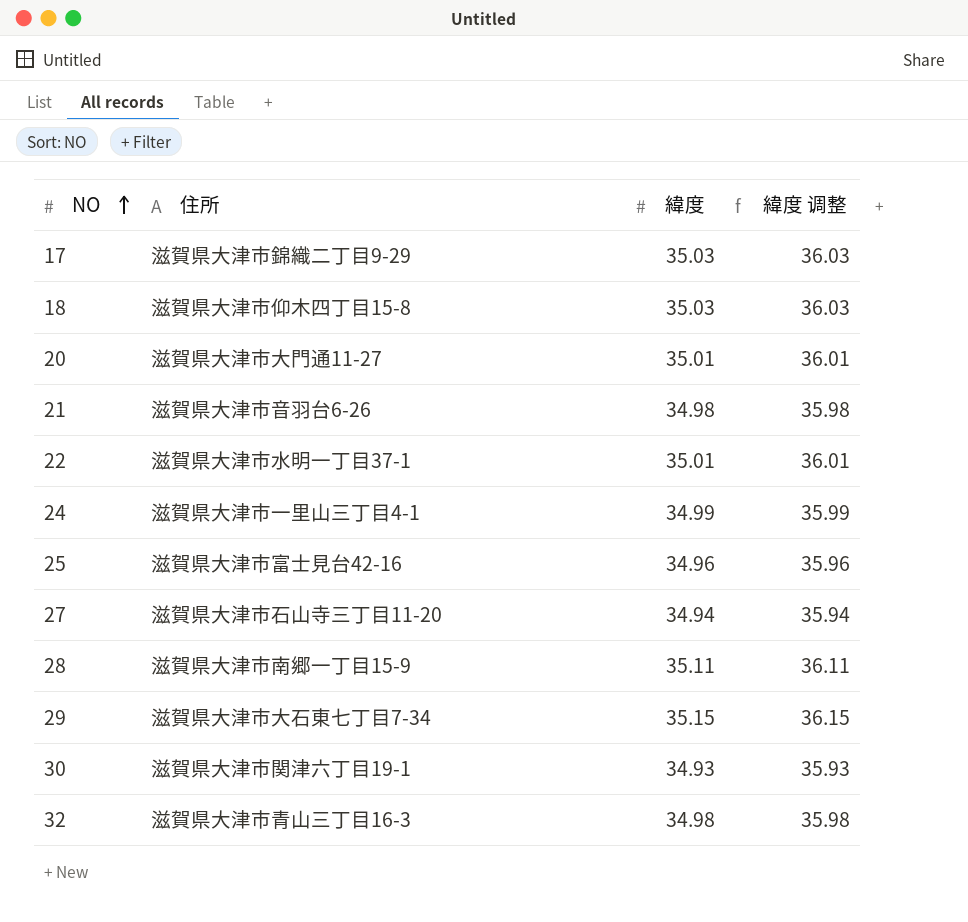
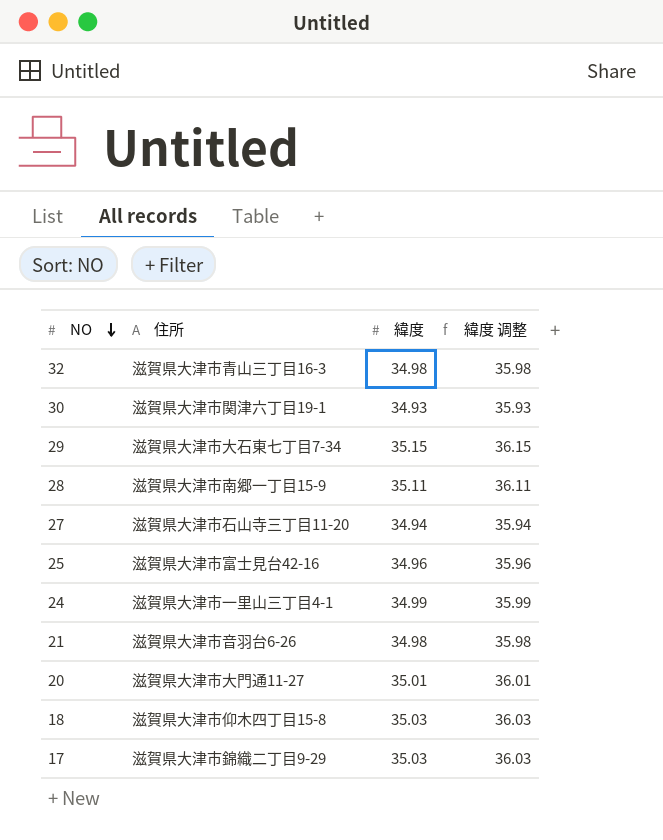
row order: NO ascending -> NO descending
row 22: 滋賀県大津市水明一丁目37-1 | 35.01 | 36.01 -> none

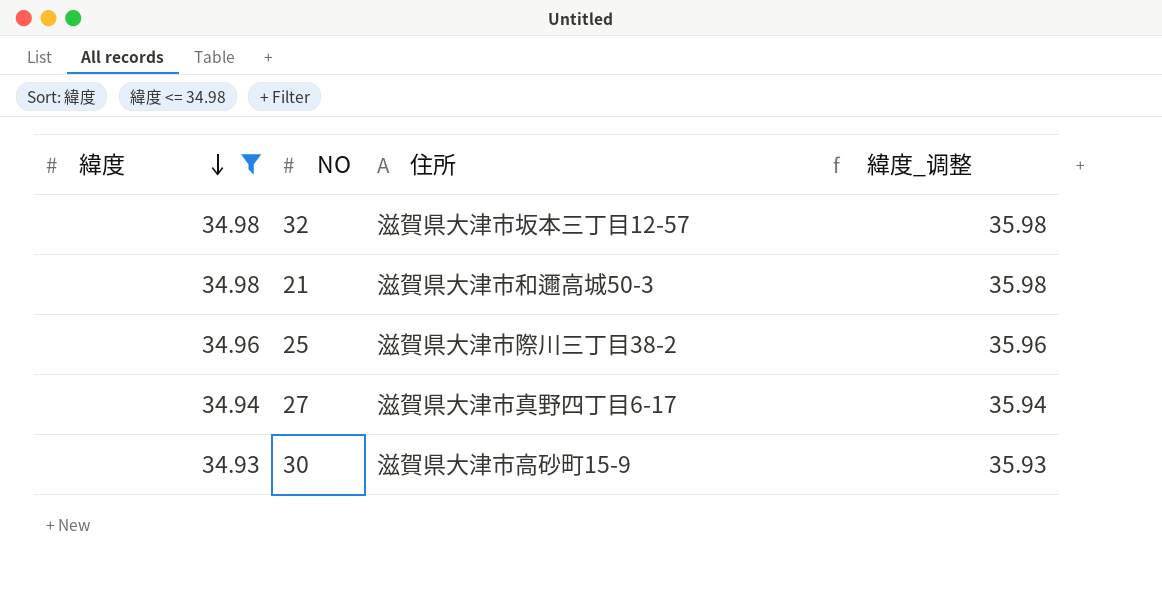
filter: none -> 緯度 <= 34.98
row order: NO descending -> 緯度 descending
column 緯度 | position: 3 -> 1
column name: 緯度 调整 -> 緯度_调整
32 | 住所: 滋賀県大津市青山三丁目16-3 -> 滋賀県大津市坂本三丁目12-57
21 | 住所: 滋賀県大津市音羽台6-26 -> 滋賀県大津市和邇高城50-3
25 | 住所: 滋賀県大津市富士見台42-16 -> 滋賀県大津市際川三丁目38-2
27 | 住所: 滋賀県大津市石山寺三丁目11-20 -> 滋賀県大津市真野四丁目6-17
30 | 住所: 滋賀県大津市関津六丁目19-1 -> 滋賀県大津市高砂町15-9

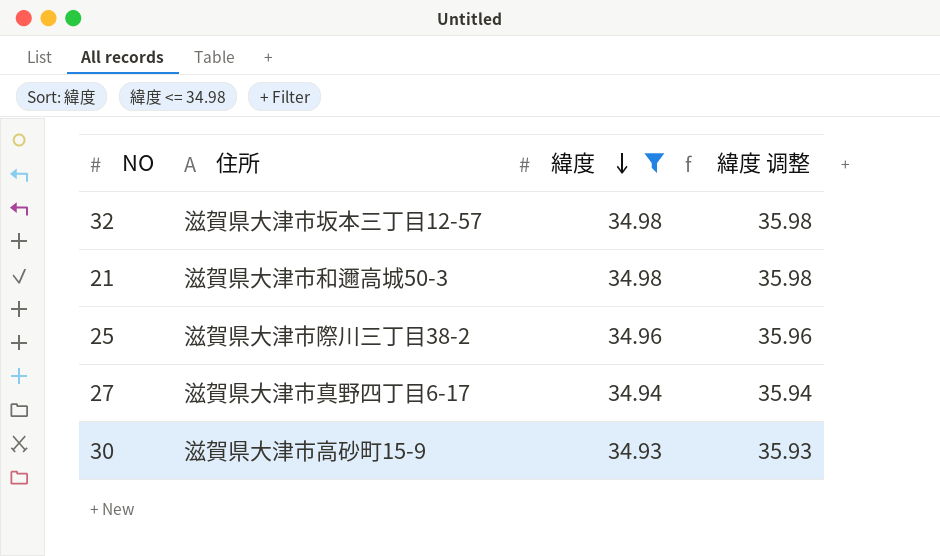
column 緯度 | position: 1 -> 3
column name: 緯度_调整 -> 緯度 调整

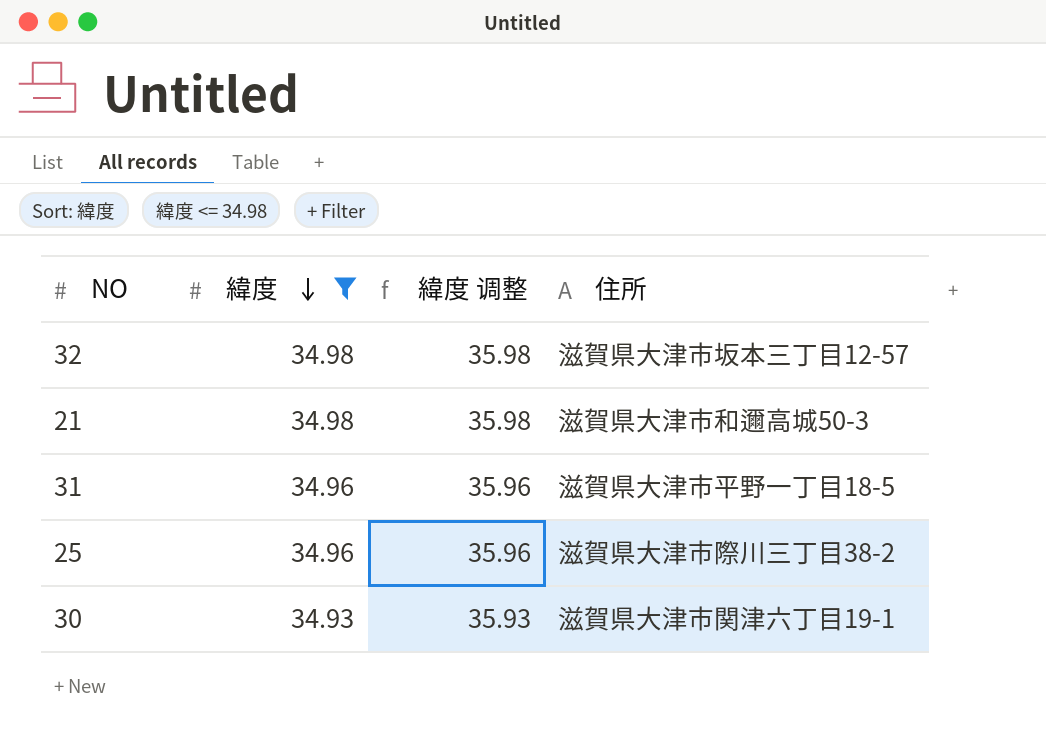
column 住所 | position: 2 -> 4
row 27: 滋賀県大津市真野四丁目6-17 | 34.94 | 35.94 -> none
row 31: none -> 34.96 | 35.96 | 滋賀県大津市平野一丁目18-5
30 | 住所: 滋賀県大津市高砂町15-9 -> 滋賀県大津市関津六丁目19-1

